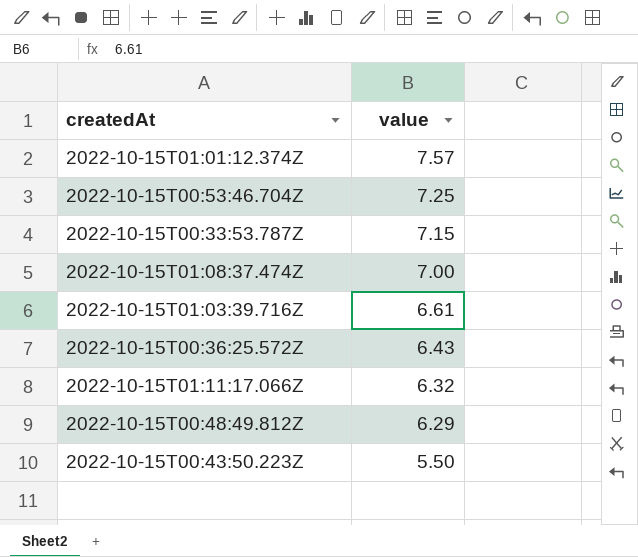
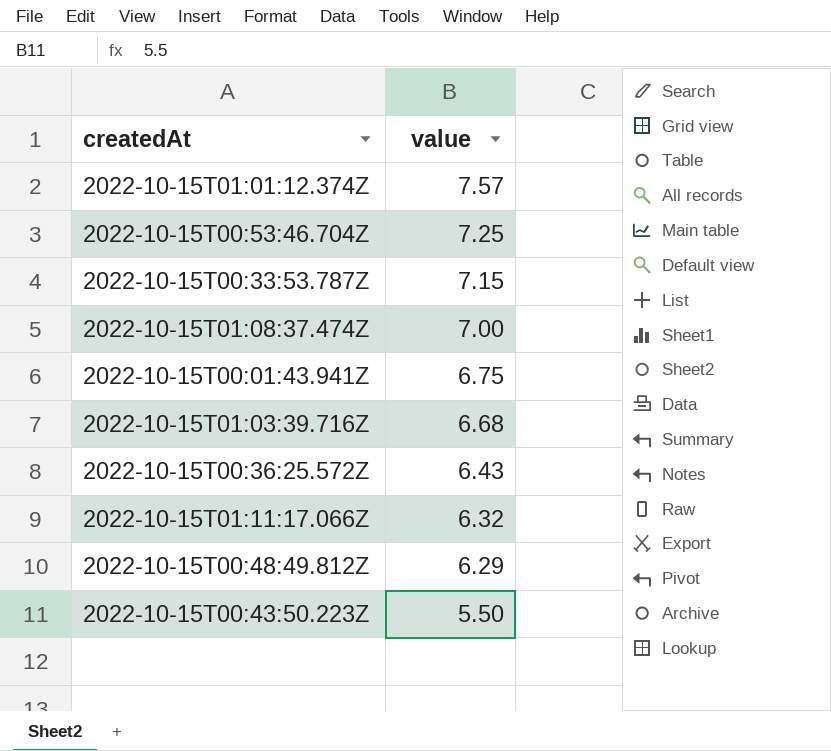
row 2022-10-15T00:01:43.941Z: none -> 6.75
2022-10-15T01:03:39.716Z | value: 6.61 -> 6.68

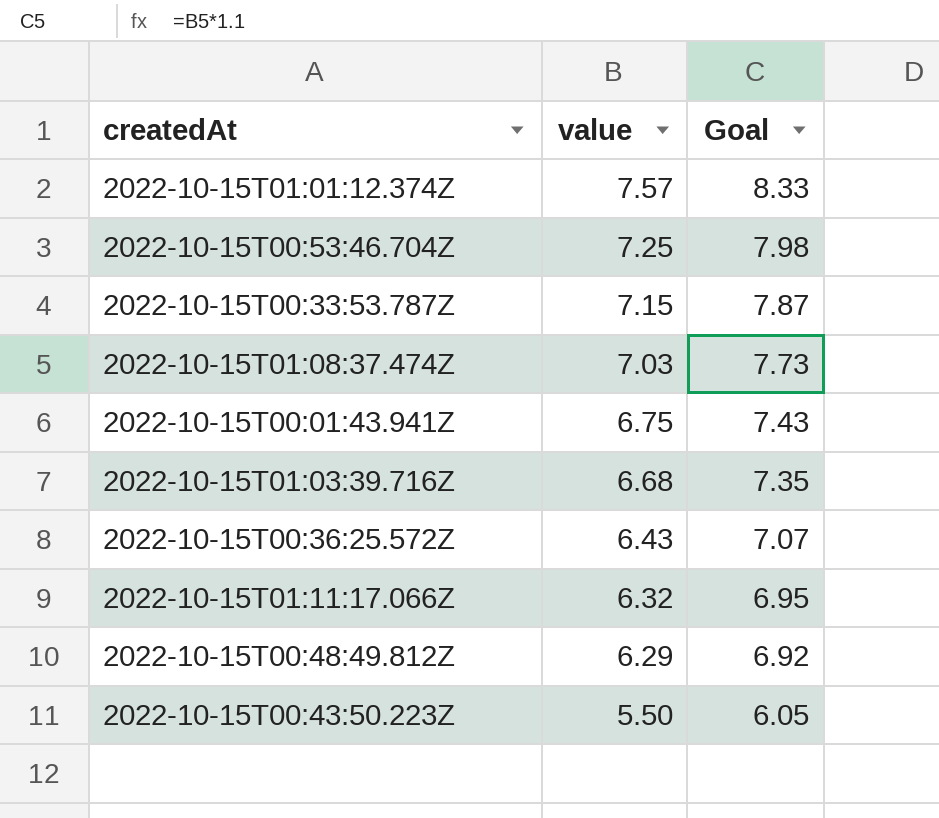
column Goal | formula: none -> [value] * 1.1
2022-10-15T01:08:37.474Z | value: 7.00 -> 7.03

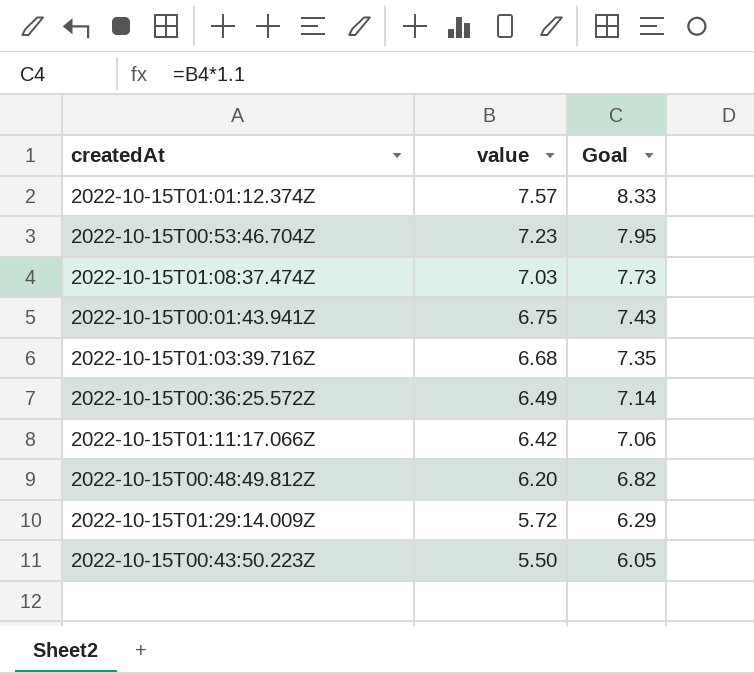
row 2022-10-15T00:33:53.787Z: 7.15 | 7.87 -> none
2022-10-15T00:53:46.704Z | value: 7.25 -> 7.23
2022-10-15T00:53:46.704Z | Goal: 7.98 -> 7.95
2022-10-15T00:36:25.572Z | value: 6.43 -> 6.49
2022-10-15T00:36:25.572Z | Goal: 7.07 -> 7.14
2022-10-15T01:11:17.066Z | value: 6.32 -> 6.42
2022-10-15T01:11:17.066Z | Goal: 6.95 -> 7.06
2022-10-15T00:48:49.812Z | value: 6.29 -> 6.20
2022-10-15T00:48:49.812Z | Goal: 6.92 -> 6.82
row 2022-10-15T01:29:14.009Z: none -> 5.72 | 6.29

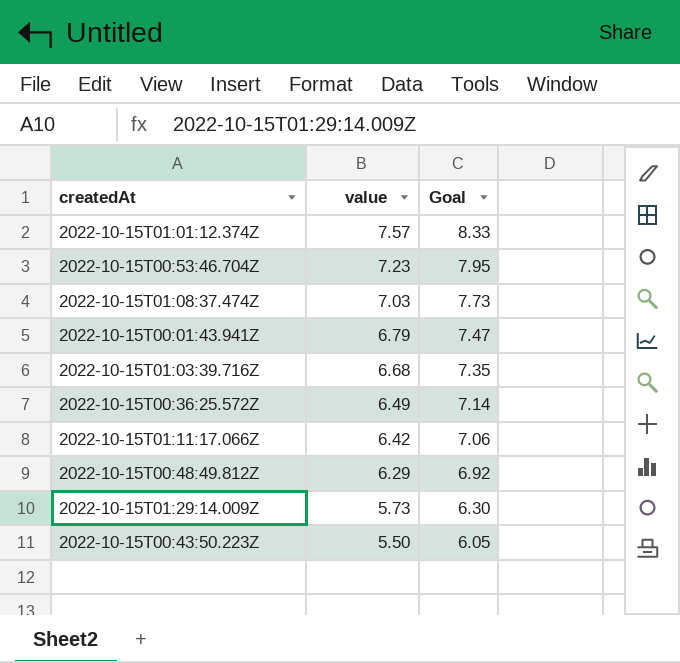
2022-10-15T00:01:43.941Z | value: 6.75 -> 6.79
2022-10-15T00:01:43.941Z | Goal: 7.43 -> 7.47
2022-10-15T00:48:49.812Z | value: 6.20 -> 6.29
2022-10-15T00:48:49.812Z | Goal: 6.82 -> 6.92
2022-10-15T01:29:14.009Z | value: 5.72 -> 5.73
2022-10-15T01:29:14.009Z | Goal: 6.29 -> 6.30

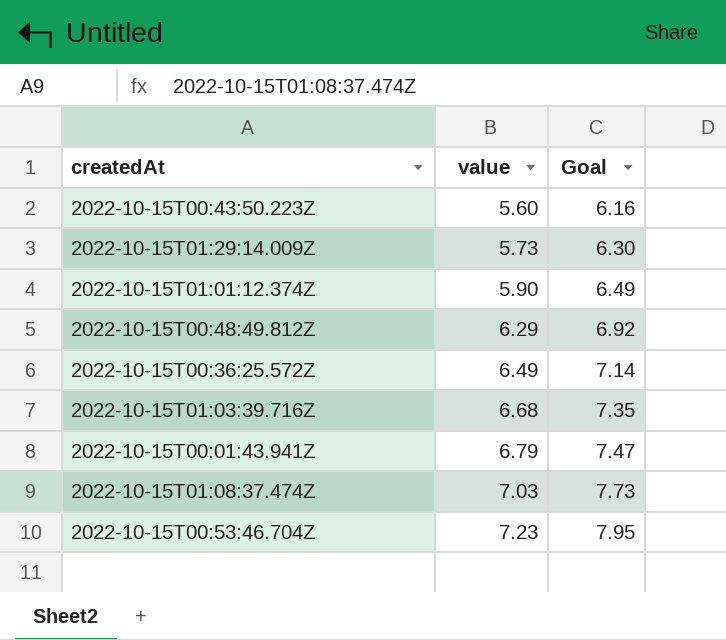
row order: value descending -> value ascending
row 2022-10-15T01:11:17.066Z: 6.42 | 7.06 -> none
2022-10-15T00:43:50.223Z | value: 5.50 -> 5.60
2022-10-15T00:43:50.223Z | Goal: 6.05 -> 6.16
2022-10-15T01:01:12.374Z | value: 7.57 -> 5.90
2022-10-15T01:01:12.374Z | Goal: 8.33 -> 6.49

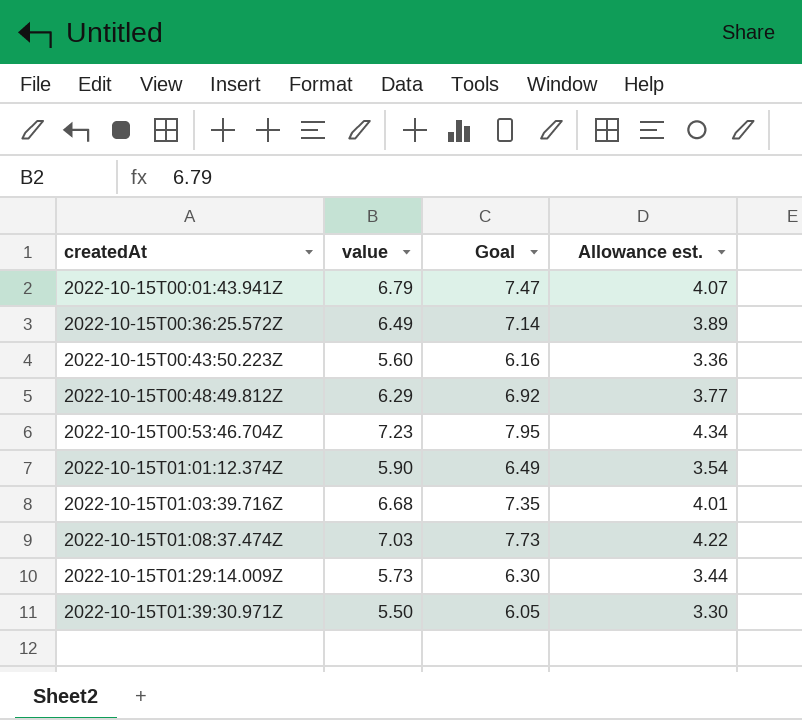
row order: value ascending -> createdAt ascending
column Allowance est. | formula: none -> [value] * 0.6
row 2022-10-15T01:39:30.971Z: none -> 5.50 | 6.05 | 3.30

